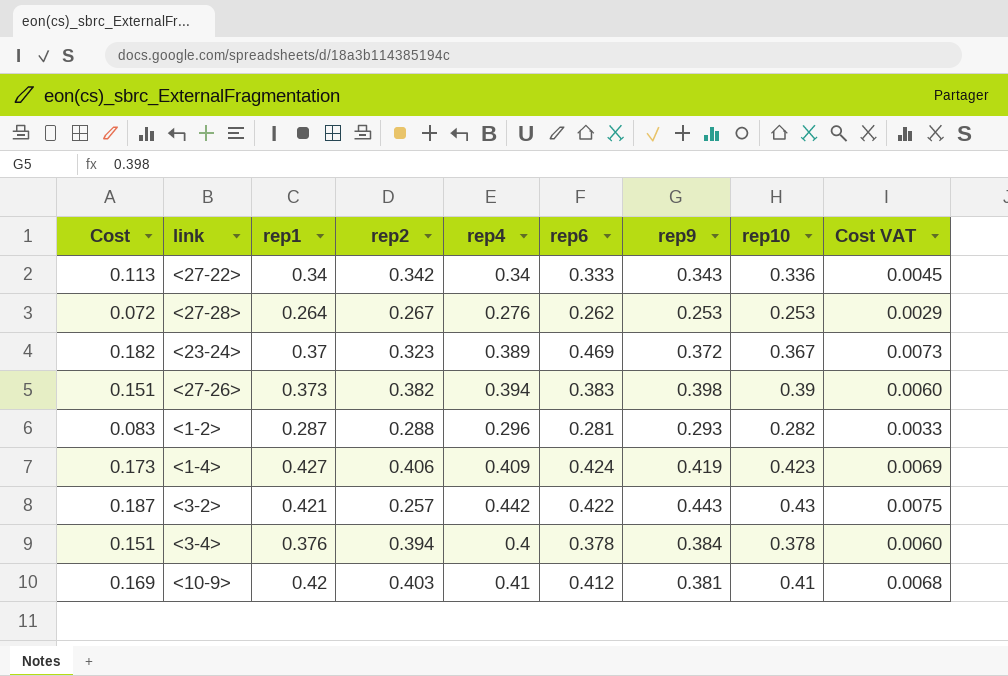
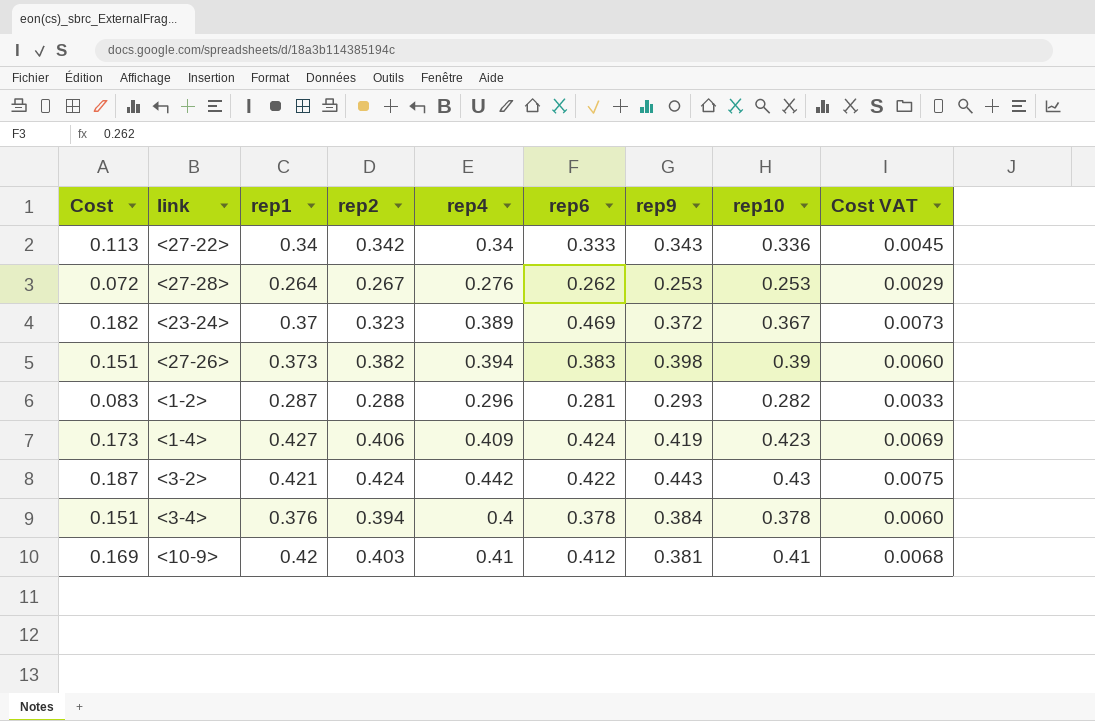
<3-2> | rep2: 0.257 -> 0.424

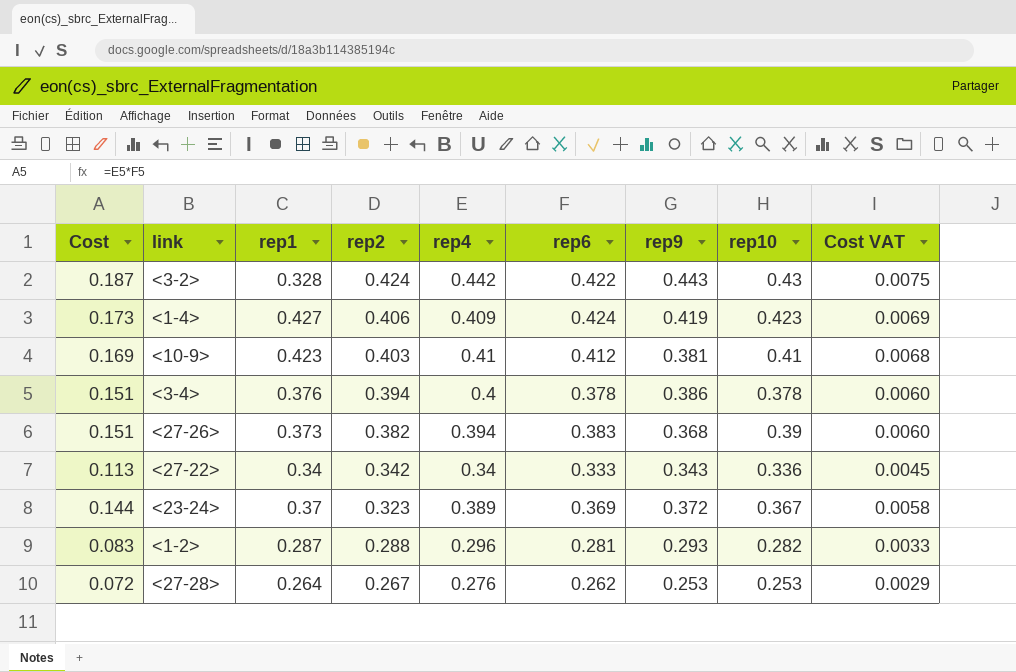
row order: none -> rep2 descending
<3-2> | rep1: 0.421 -> 0.328
<10-9> | rep1: 0.42 -> 0.423
<3-4> | rep9: 0.384 -> 0.386
<27-26> | rep9: 0.398 -> 0.368
<23-24> | Cost: 0.182 -> 0.144
<23-24> | rep6: 0.469 -> 0.369
<23-24> | Cost VAT: 0.0073 -> 0.0058

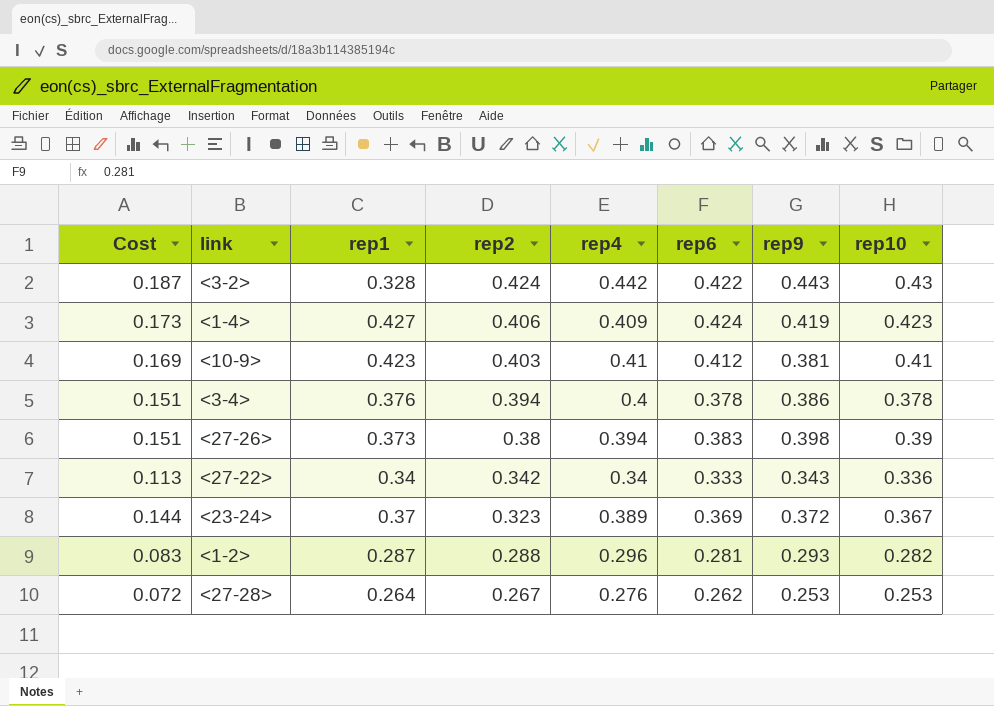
column Cost VAT | formula: [Cost] * 0.04 -> none
<27-26> | rep2: 0.382 -> 0.38
<27-26> | rep9: 0.368 -> 0.398

